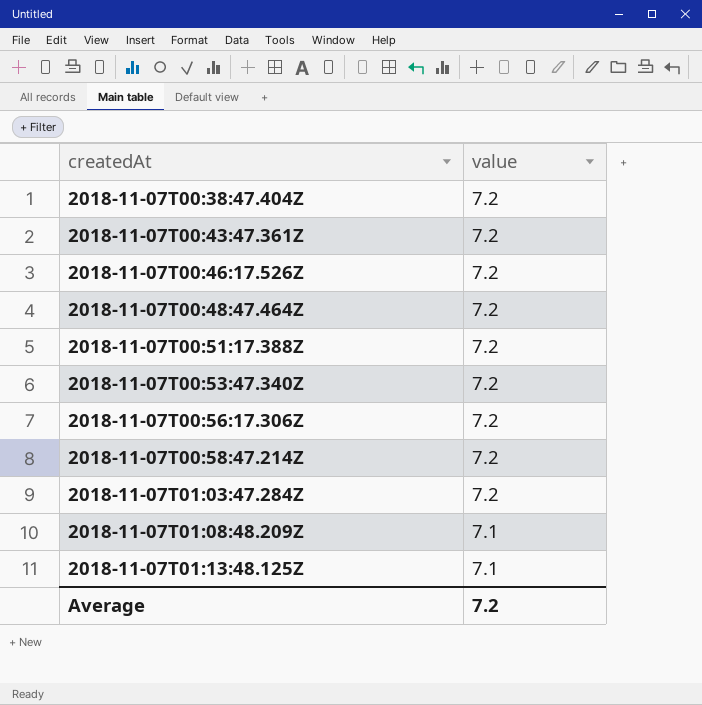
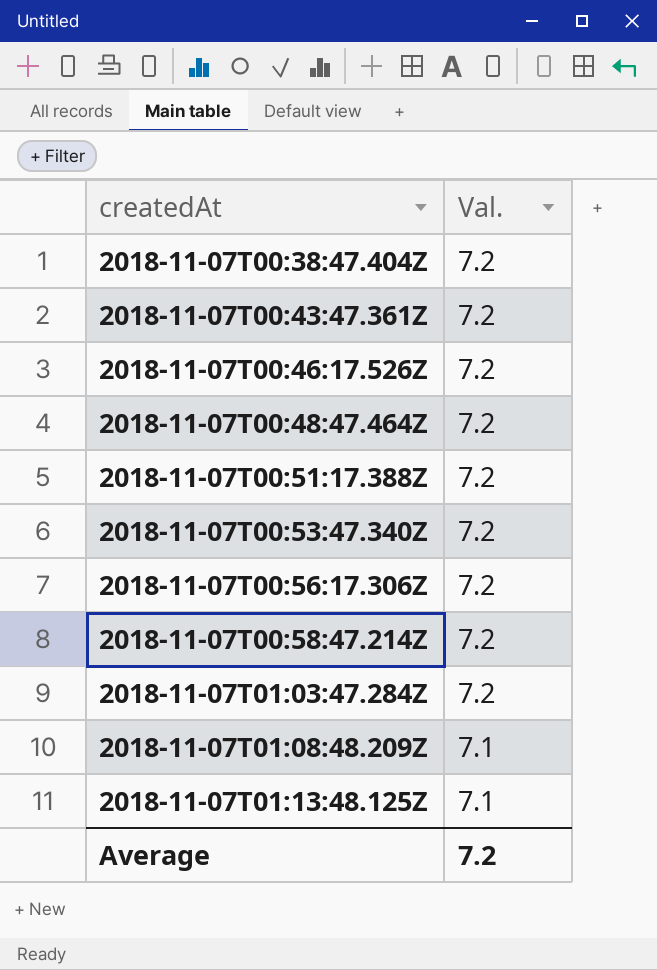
column name: value -> Val.

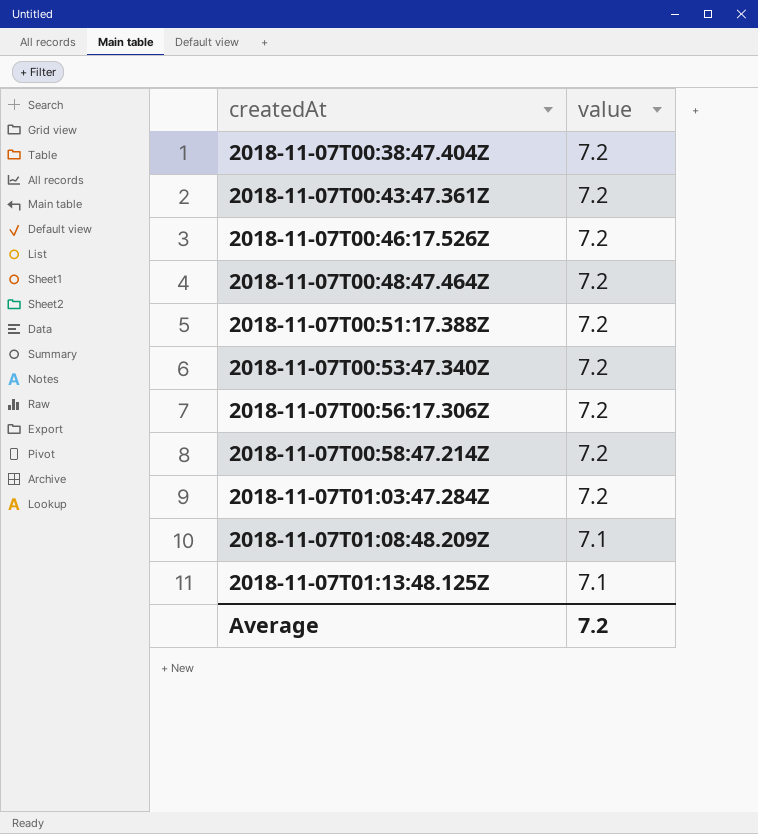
column name: Val. -> value

